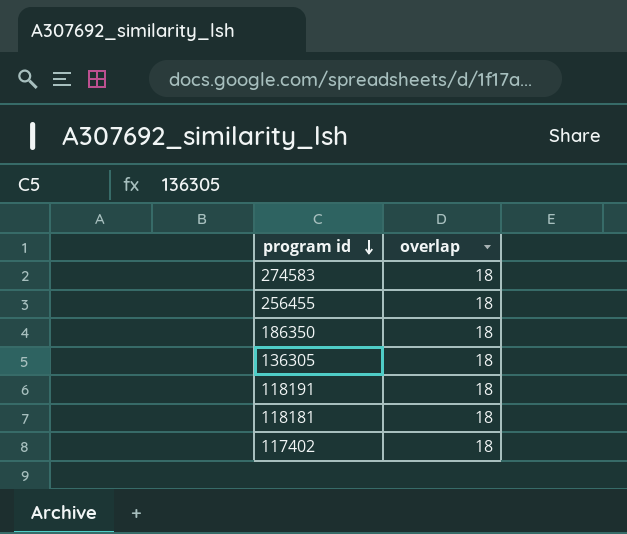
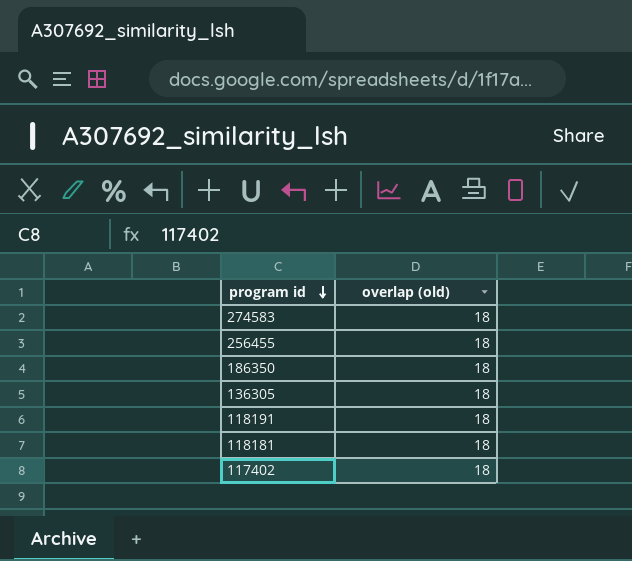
column name: overlap -> overlap (old)

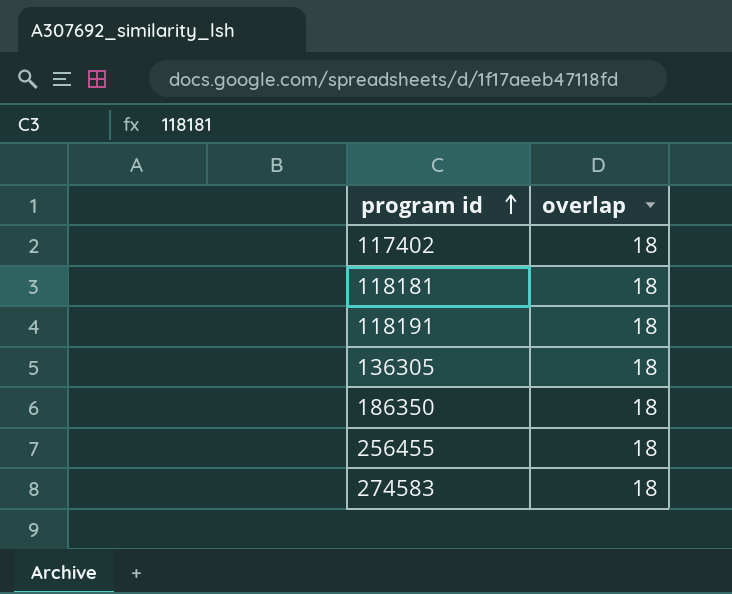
row order: program id descending -> program id ascending
column name: overlap (old) -> overlap

